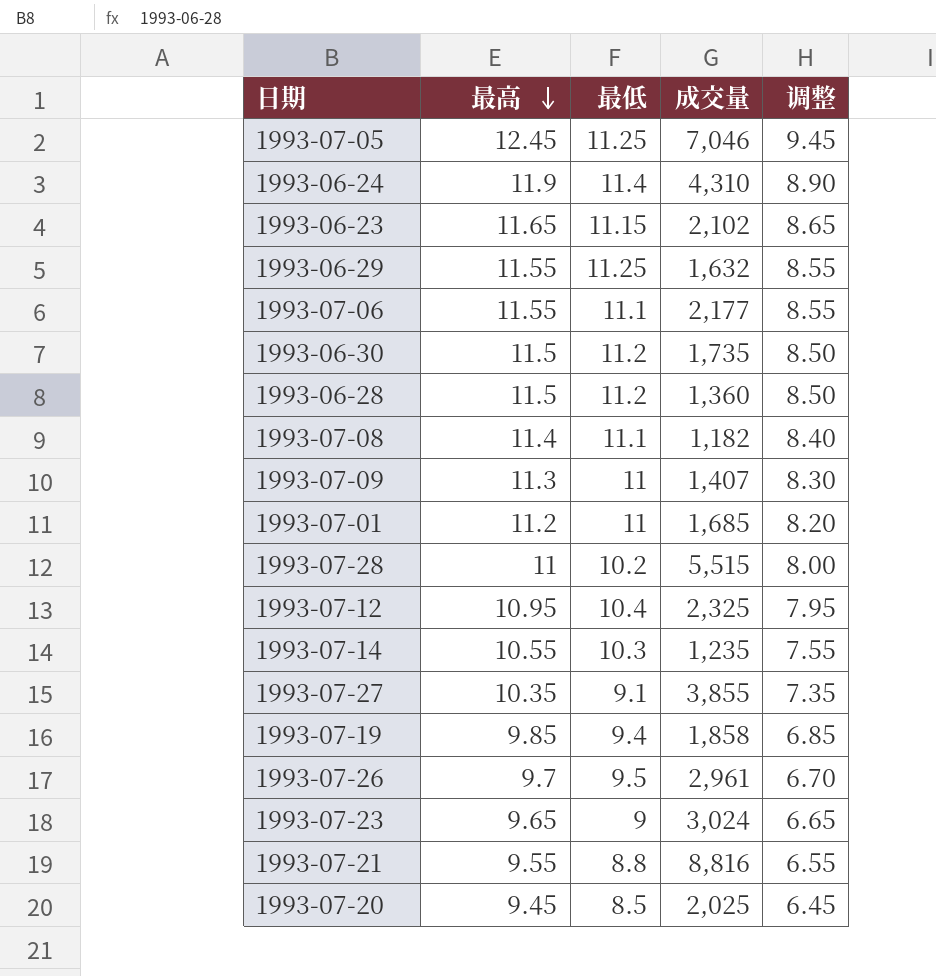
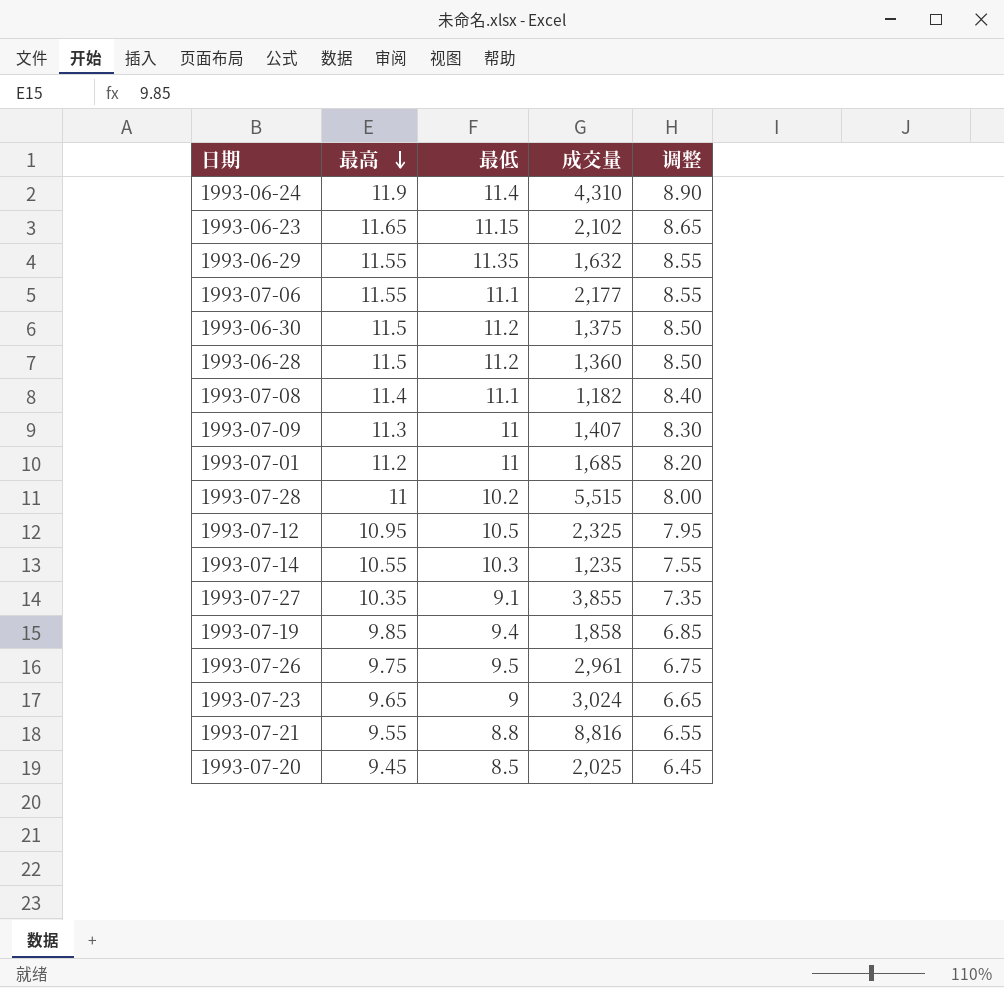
row 1993-07-05: 12.45 | 11.25 | 7,046 | 9.45 -> none
1993-06-29 | 最低: 11.25 -> 11.35
1993-06-30 | 成交量: 1,735 -> 1,375
1993-07-12 | 最低: 10.4 -> 10.5
1993-07-26 | 最高: 9.7 -> 9.75
1993-07-26 | 调整: 6.70 -> 6.75

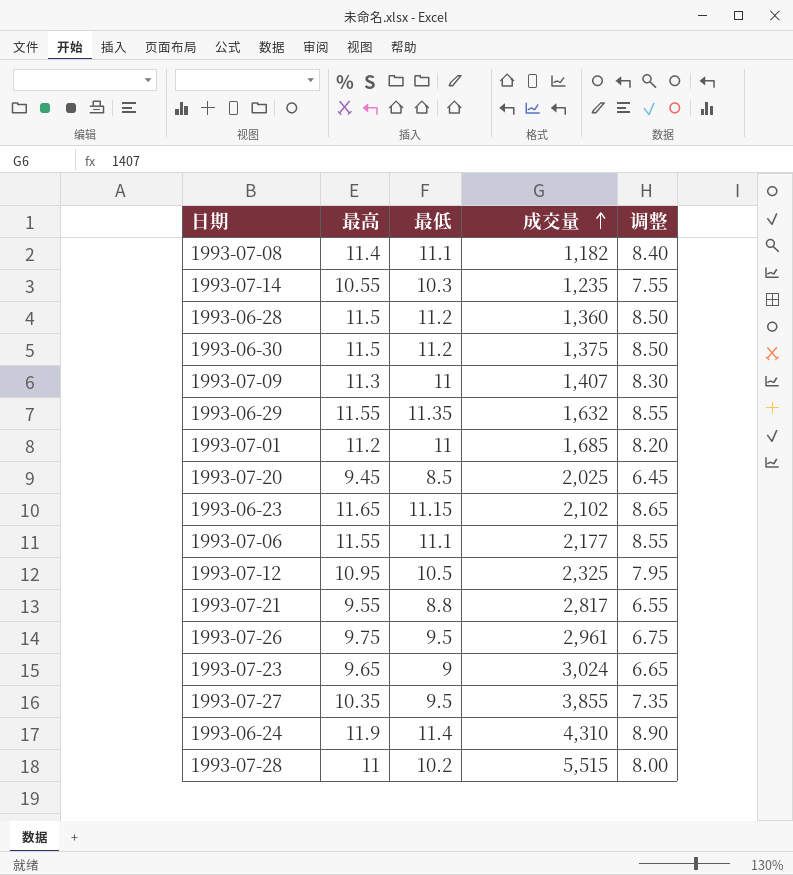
row order: 最高 descending -> 成交量 ascending
row 1993-07-19: 9.85 | 9.4 | 1,858 | 6.85 -> none
1993-07-21 | 成交量: 8,816 -> 2,817
1993-07-27 | 最低: 9.1 -> 9.5

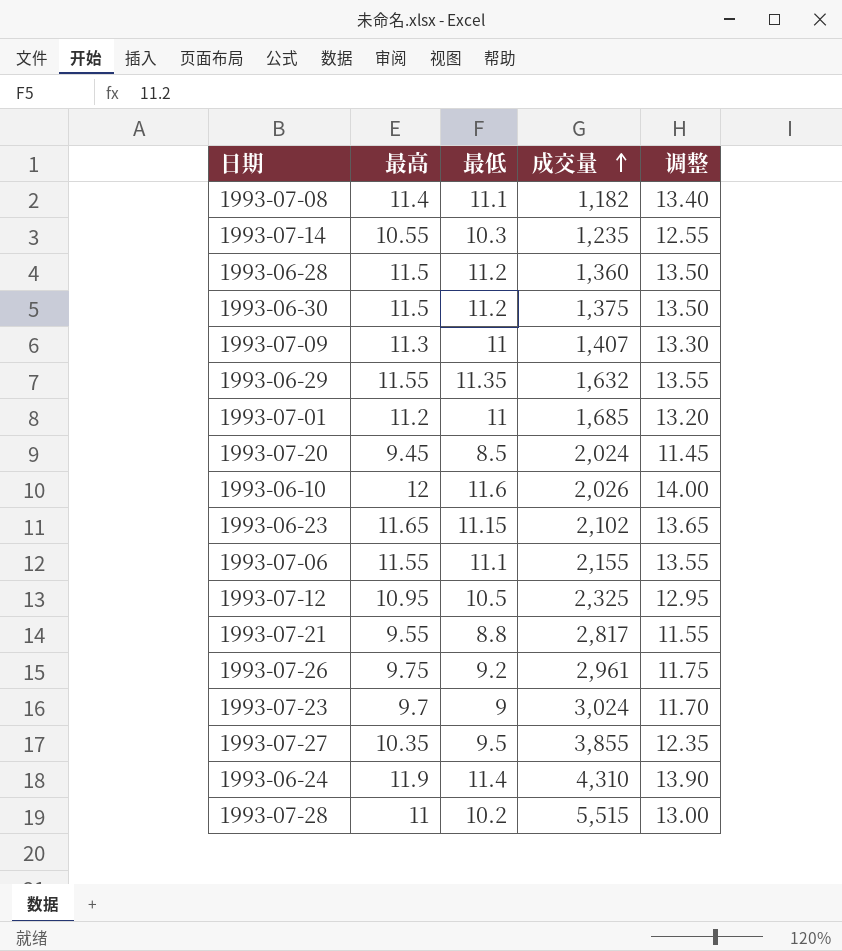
column 调整 | formula: [最高] - 3 -> [最高] + 2
1993-07-20 | 成交量: 2,025 -> 2,024
row 1993-06-10: none -> 12 | 11.6 | 2,026 | 14.00
1993-07-06 | 成交量: 2,177 -> 2,155
1993-07-26 | 最低: 9.5 -> 9.2
1993-07-23 | 最高: 9.65 -> 9.7

